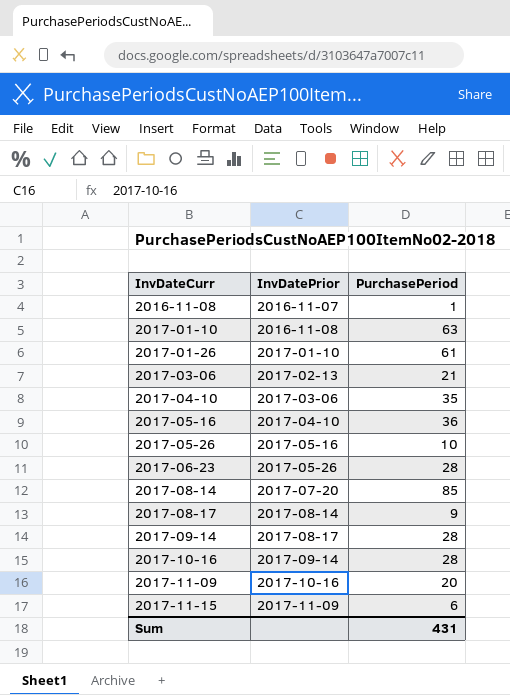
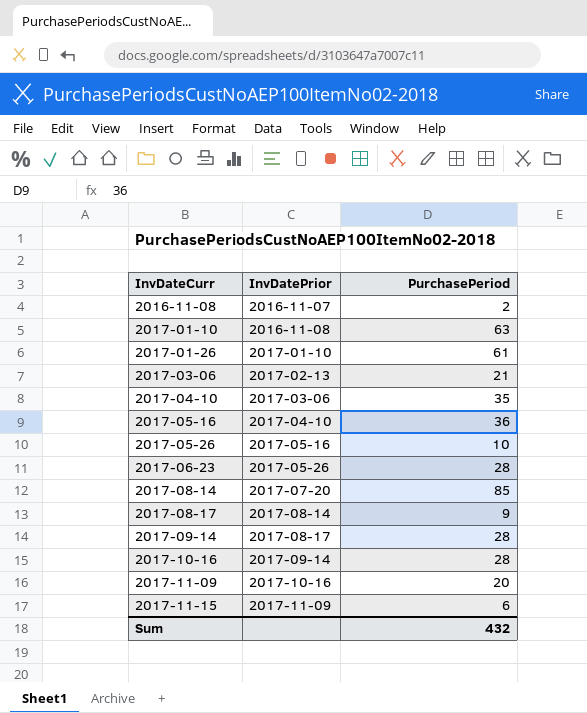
2016-11-08 | PurchasePeriod: 1 -> 2
Sum | PurchasePeriod: 431 -> 432

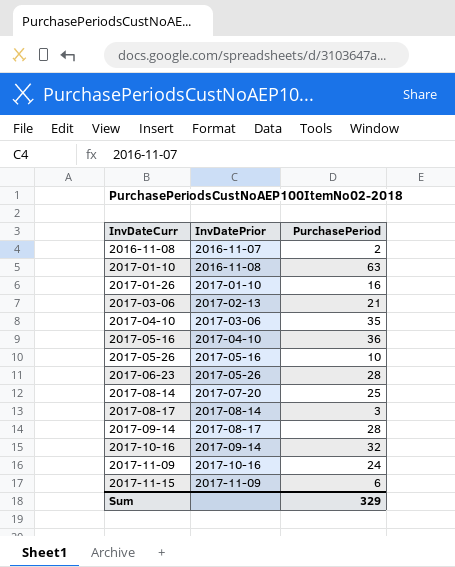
2017-01-26 | PurchasePeriod: 61 -> 16
2017-08-14 | PurchasePeriod: 85 -> 25
2017-08-17 | PurchasePeriod: 9 -> 3
2017-10-16 | PurchasePeriod: 28 -> 32
2017-11-09 | PurchasePeriod: 20 -> 24
Sum | PurchasePeriod: 432 -> 329

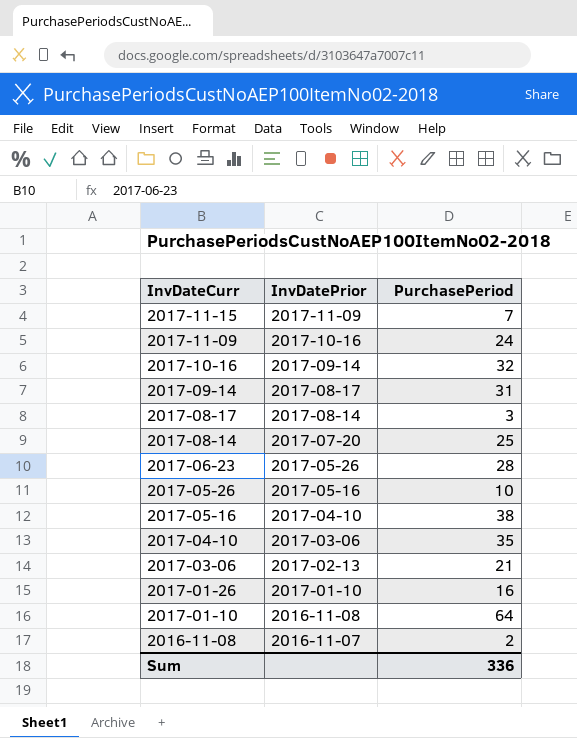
row order: InvDateCurr ascending -> InvDateCurr descending
2017-11-15 | PurchasePeriod: 6 -> 7
2017-09-14 | PurchasePeriod: 28 -> 31
2017-05-16 | PurchasePeriod: 36 -> 38
2017-01-10 | PurchasePeriod: 63 -> 64
Sum | PurchasePeriod: 329 -> 336

